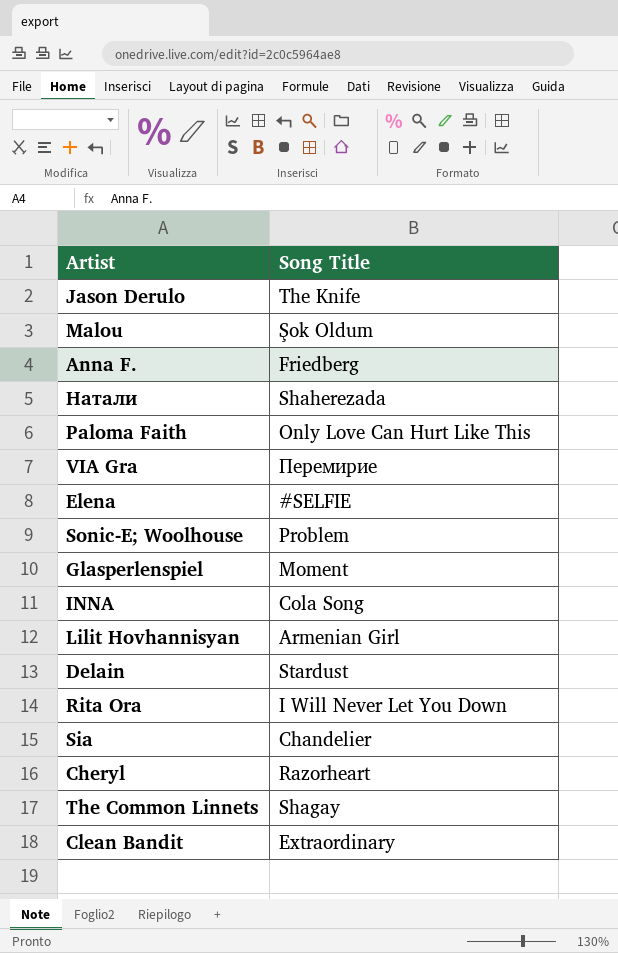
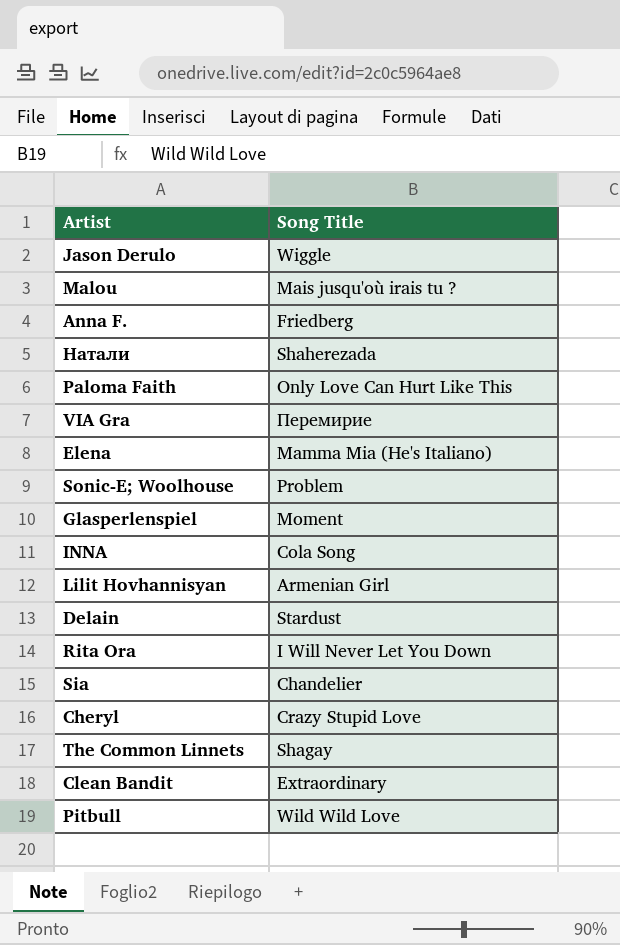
Jason Derulo | Song Title: The Knife -> Wiggle
Malou | Song Title: Şok Oldum -> Mais jusqu'où irais tu ?
Elena | Song Title: #SELFIE -> Mamma Mia (He's Italiano)
Cheryl | Song Title: Razorheart -> Crazy Stupid Love
row Pitbull: none -> Wild Wild Love

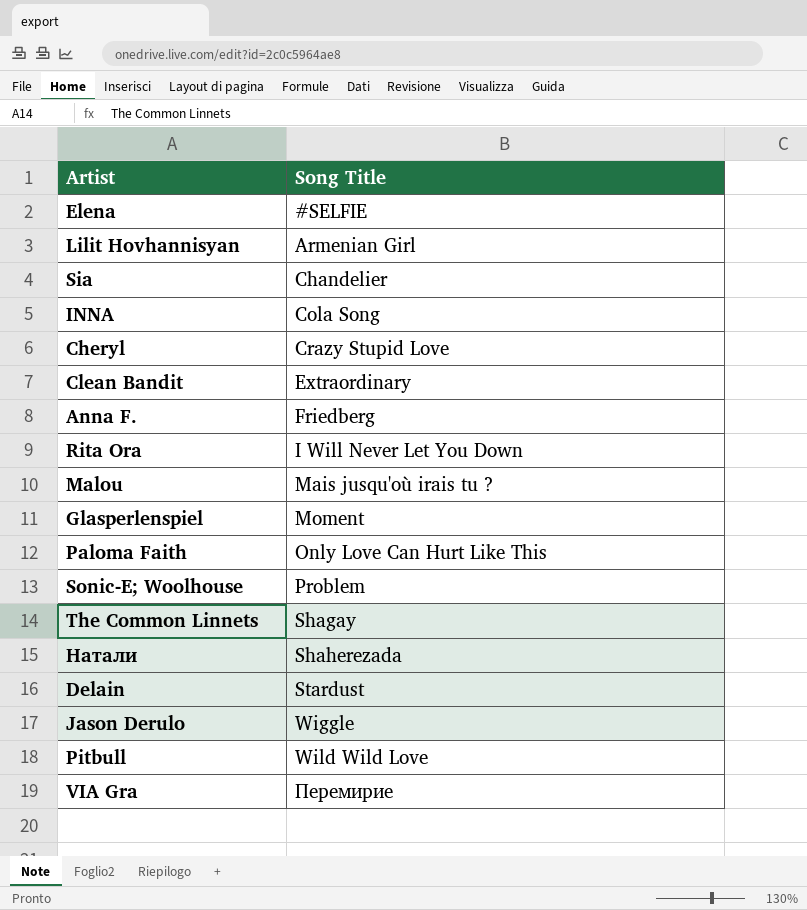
row order: none -> Song Title ascending
Elena | Song Title: Mamma Mia (He's Italiano) -> #SELFIE

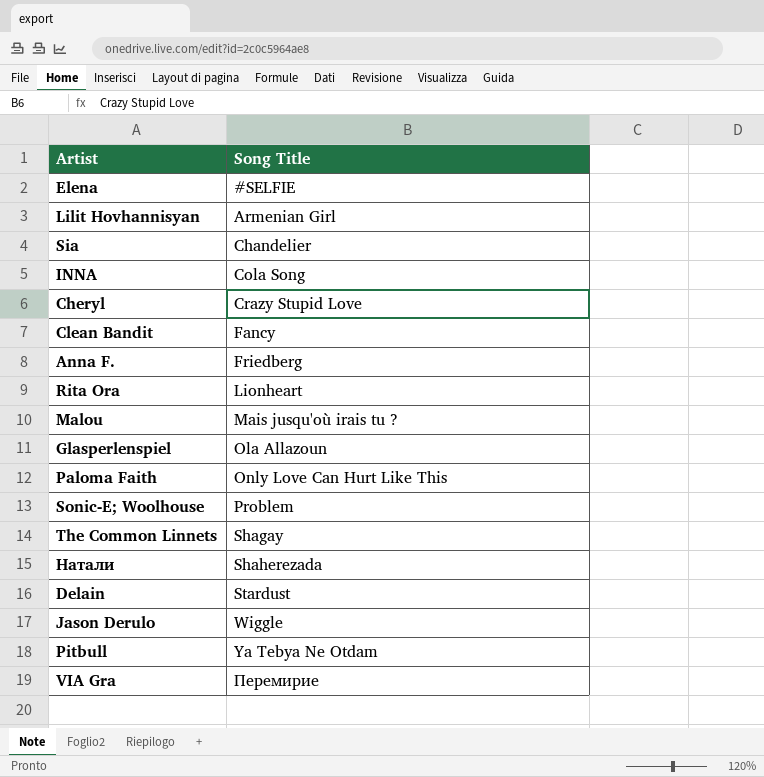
Clean Bandit | Song Title: Extraordinary -> Fancy
Rita Ora | Song Title: I Will Never Let You Down -> Lionheart
Glasperlenspiel | Song Title: Moment -> Ola Allazoun
Pitbull | Song Title: Wild Wild Love -> Ya Tebya Ne Otdam

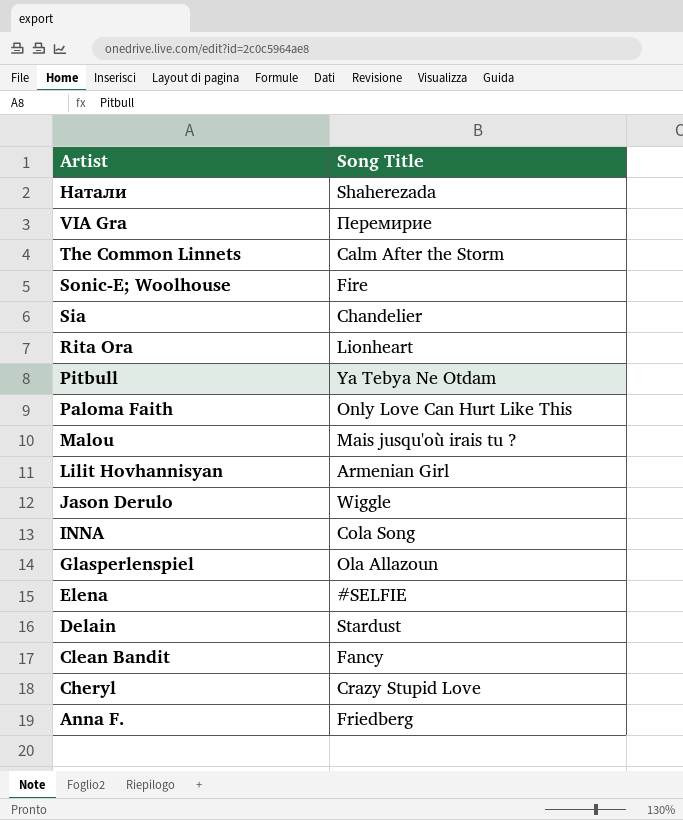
row order: Song Title ascending -> Artist descending
The Common Linnets | Song Title: Shagay -> Calm After the Storm
Sonic-E; Woolhouse | Song Title: Problem -> Fire

